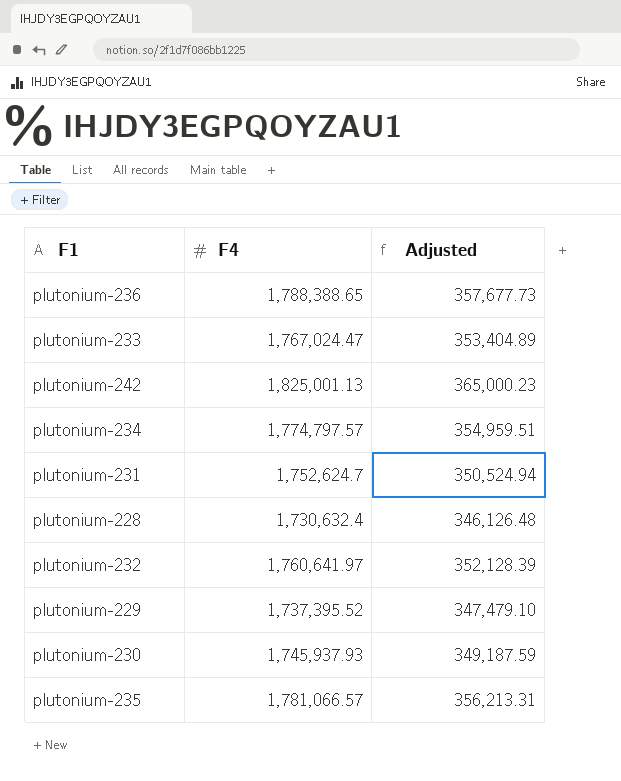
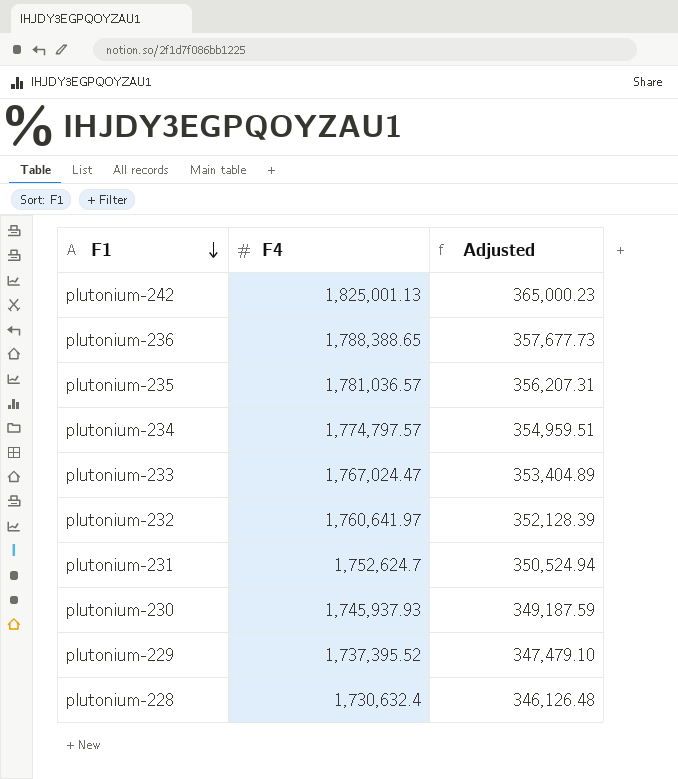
row order: none -> F1 descending
plutonium-235 | F4: 1,781,066.57 -> 1,781,036.57
plutonium-235 | Adjusted: 356,213.31 -> 356,207.31

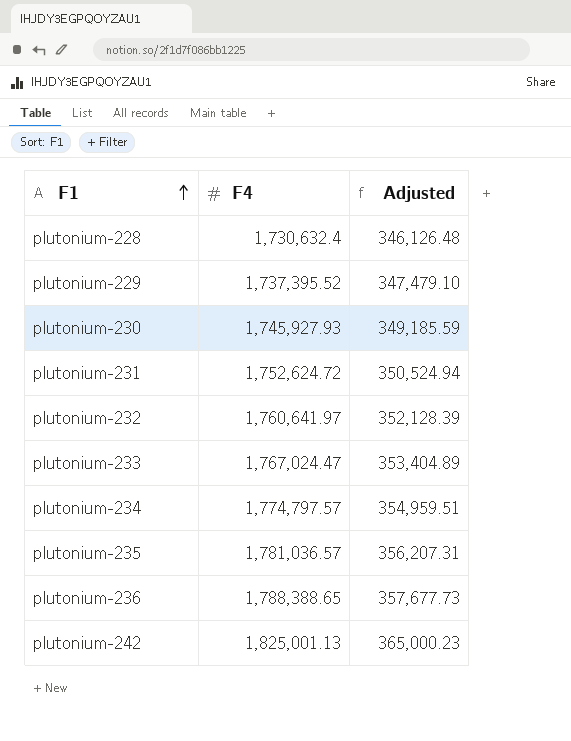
row order: F1 descending -> F1 ascending
plutonium-230 | F4: 1,745,937.93 -> 1,745,927.93
plutonium-230 | Adjusted: 349,187.59 -> 349,185.59
plutonium-231 | F4: 1,752,624.7 -> 1,752,624.72

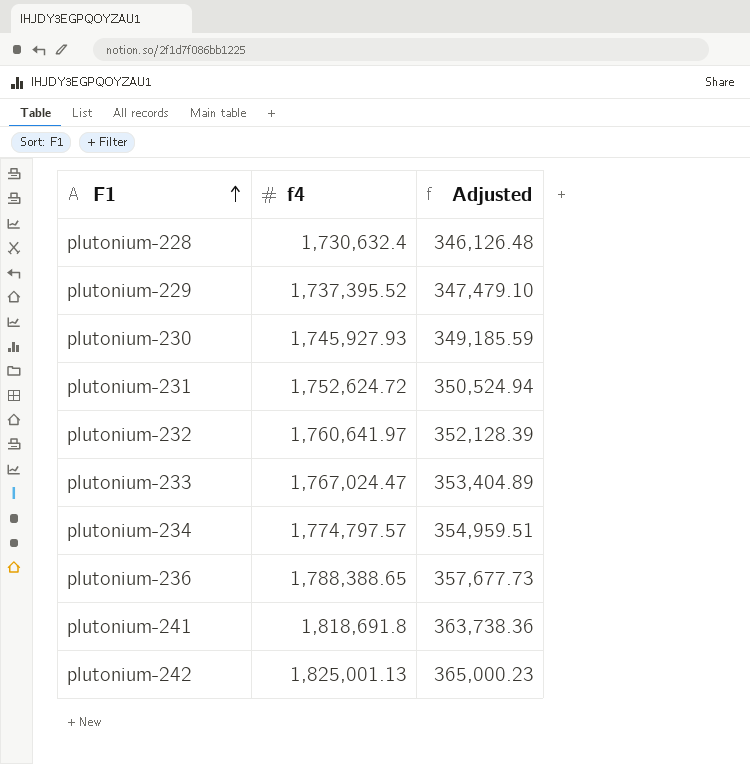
column name: F4 -> f4
row plutonium-235: 1,781,036.57 | 356,207.31 -> none
row plutonium-241: none -> 1,818,691.8 | 363,738.36

